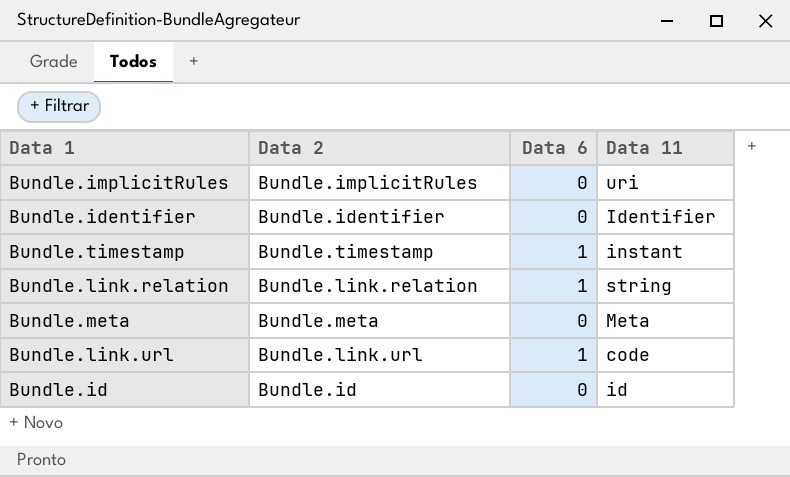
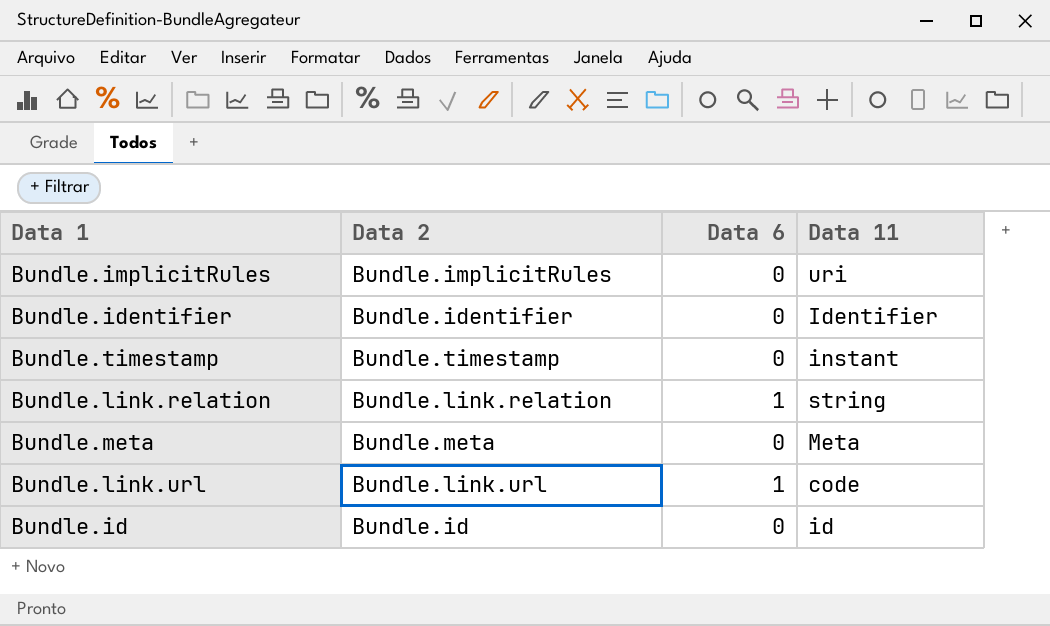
Bundle.timestamp | Data 6: 1 -> 0

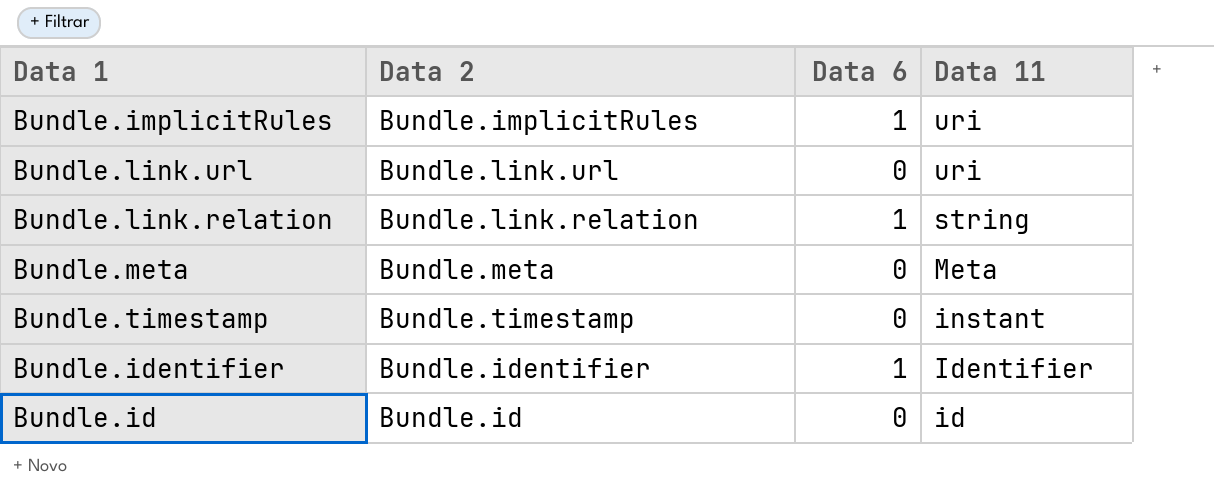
row order: none -> Data 11 descending
Bundle.implicitRules | Data 6: 0 -> 1
Bundle.link.url | Data 6: 1 -> 0
Bundle.link.url | Data 11: code -> uri
Bundle.identifier | Data 6: 0 -> 1

